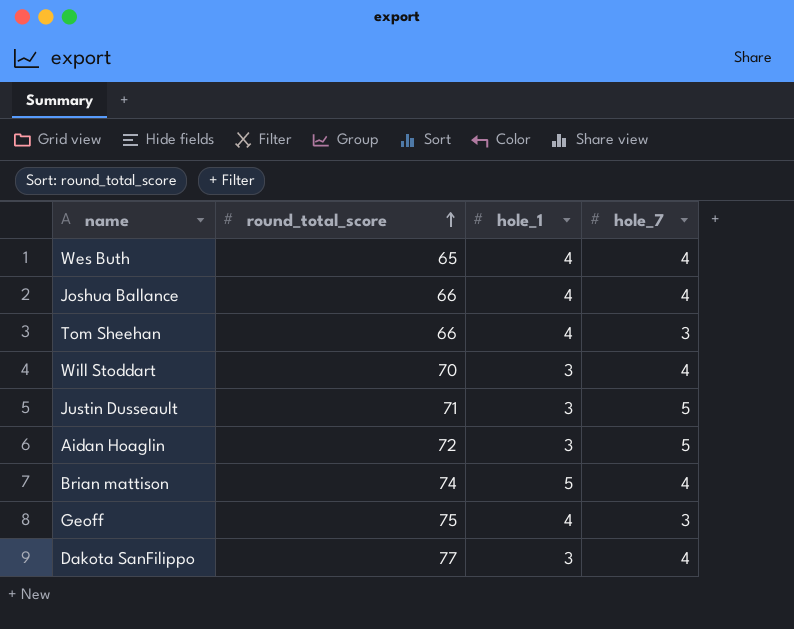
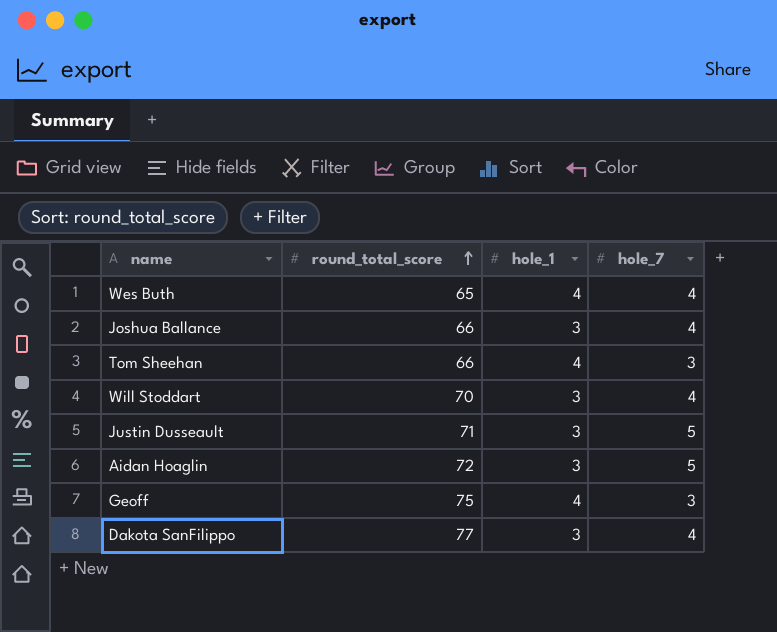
row Brian mattison: 74 | 5 | 4 -> none
Joshua Ballance | hole_1: 4 -> 3

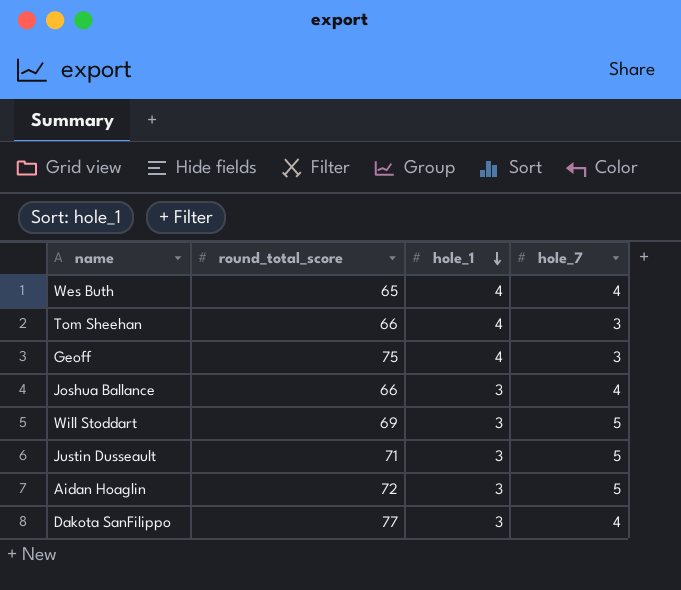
row order: round_total_score ascending -> hole_1 descending
Will Stoddart | round_total_score: 70 -> 69
Will Stoddart | hole_7: 4 -> 5

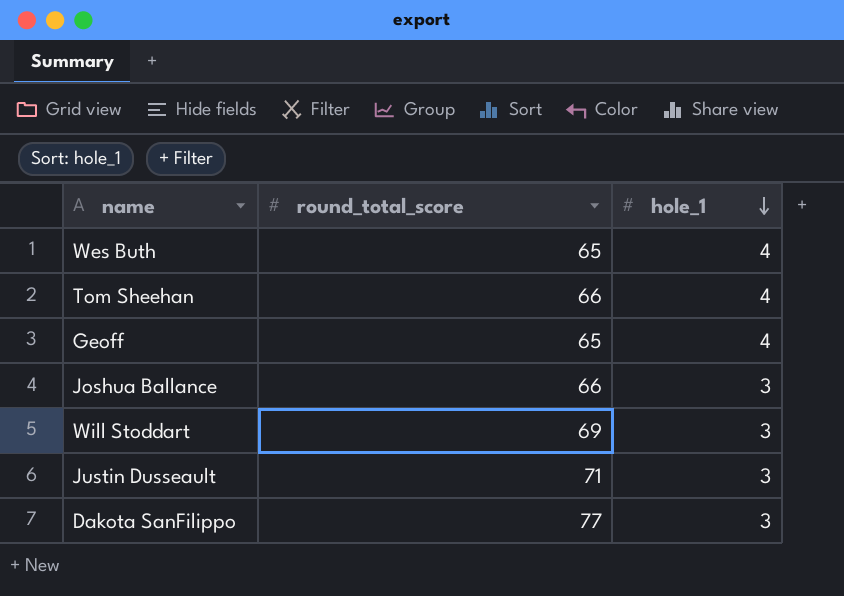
column hole_7 | position: 4 -> none
row Aidan Hoaglin: 72 | 3 | 5 -> none
Geoff | round_total_score: 75 -> 65

